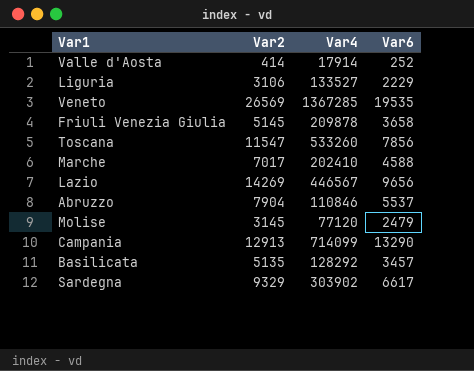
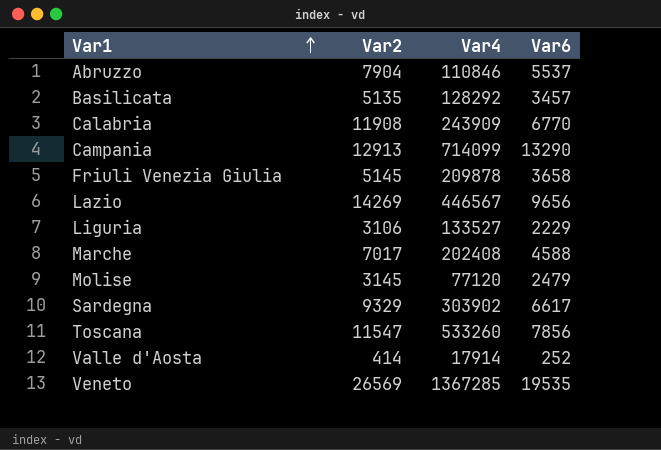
row order: none -> Var1 ascending
row Calabria: none -> 11908 | 243909 | 6770
Marche | Var4: 202410 -> 202408

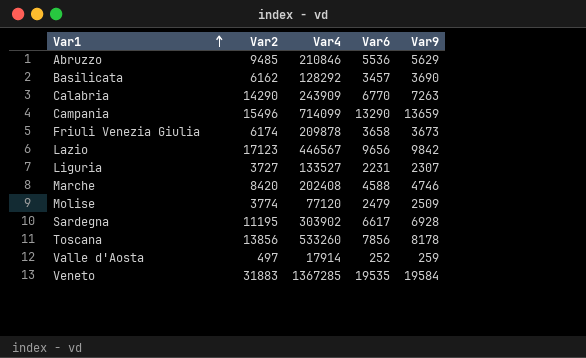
column Var9 | position: none -> 5
Abruzzo | Var2: 7904 -> 9485
Abruzzo | Var4: 110846 -> 210846
Abruzzo | Var6: 5537 -> 5536
Basilicata | Var2: 5135 -> 6162
Calabria | Var2: 11908 -> 14290
Campania | Var2: 12913 -> 15496
Friuli Venezia Giulia | Var2: 5145 -> 6174
Lazio | Var2: 14269 -> 17123
Liguria | Var2: 3106 -> 3727
Liguria | Var6: 2229 -> 2231
Marche | Var2: 7017 -> 8420
Molise | Var2: 3145 -> 3774
Sardegna | Var2: 9329 -> 11195
Toscana | Var2: 11547 -> 13856
Valle d'Aosta | Var2: 414 -> 497
Veneto | Var2: 26569 -> 31883

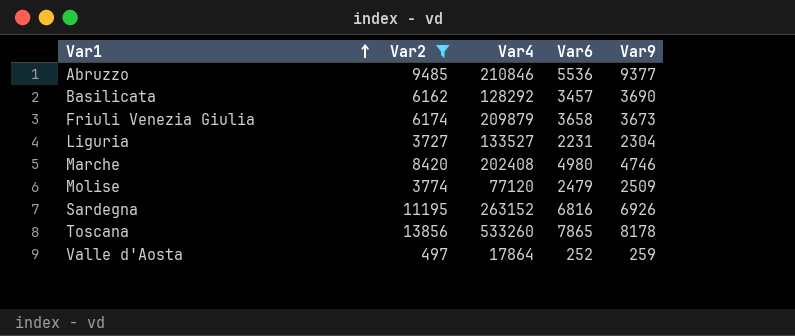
filter: none -> Var2 <= 13856
Abruzzo | Var9: 5629 -> 9377
Friuli Venezia Giulia | Var4: 209878 -> 209879
Liguria | Var9: 2307 -> 2304
Marche | Var6: 4588 -> 4980
Sardegna | Var4: 303902 -> 263152
Sardegna | Var6: 6617 -> 6816
Sardegna | Var9: 6928 -> 6926
Toscana | Var6: 7856 -> 7865
Valle d'Aosta | Var4: 17914 -> 17864

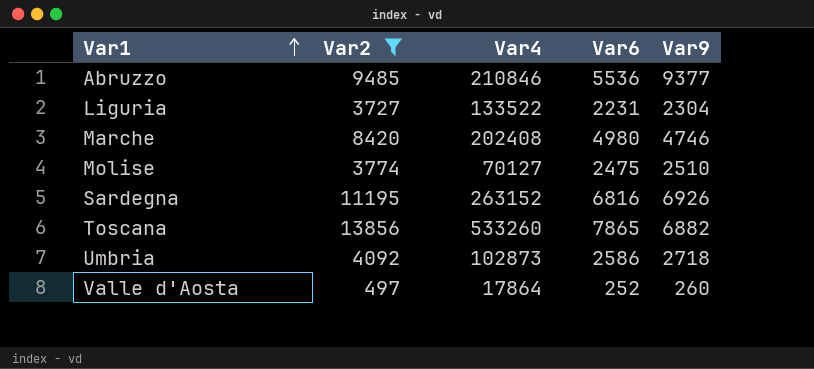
row Basilicata: 6162 | 128292 | 3457 | 3690 -> none
row Friuli Venezia Giulia: 6174 | 209879 | 3658 | 3673 -> none
Liguria | Var4: 133527 -> 133522
Molise | Var4: 77120 -> 70127
Molise | Var6: 2479 -> 2475
Molise | Var9: 2509 -> 2510
Toscana | Var9: 8178 -> 6882
row Umbria: none -> 4092 | 102873 | 2586 | 2718
Valle d'Aosta | Var9: 259 -> 260

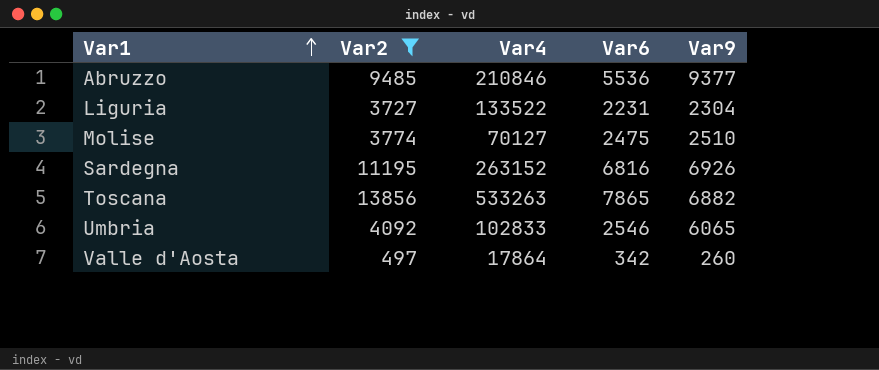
row Marche: 8420 | 202408 | 4980 | 4746 -> none
Toscana | Var4: 533260 -> 533263
Umbria | Var4: 102873 -> 102833
Umbria | Var6: 2586 -> 2546
Umbria | Var9: 2718 -> 6065
Valle d'Aosta | Var6: 252 -> 342

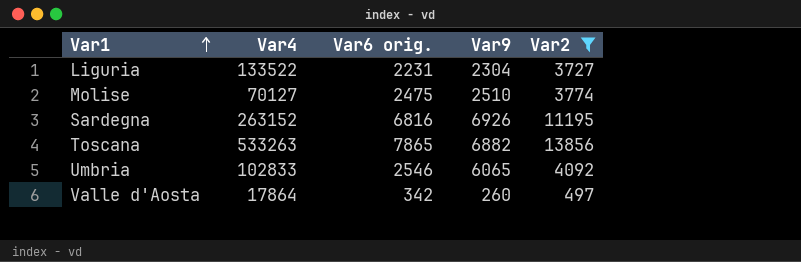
column name: Var6 -> Var6 orig.
column Var2 | position: 2 -> 5
row Abruzzo: 9485 | 210846 | 5536 | 9377 -> none

